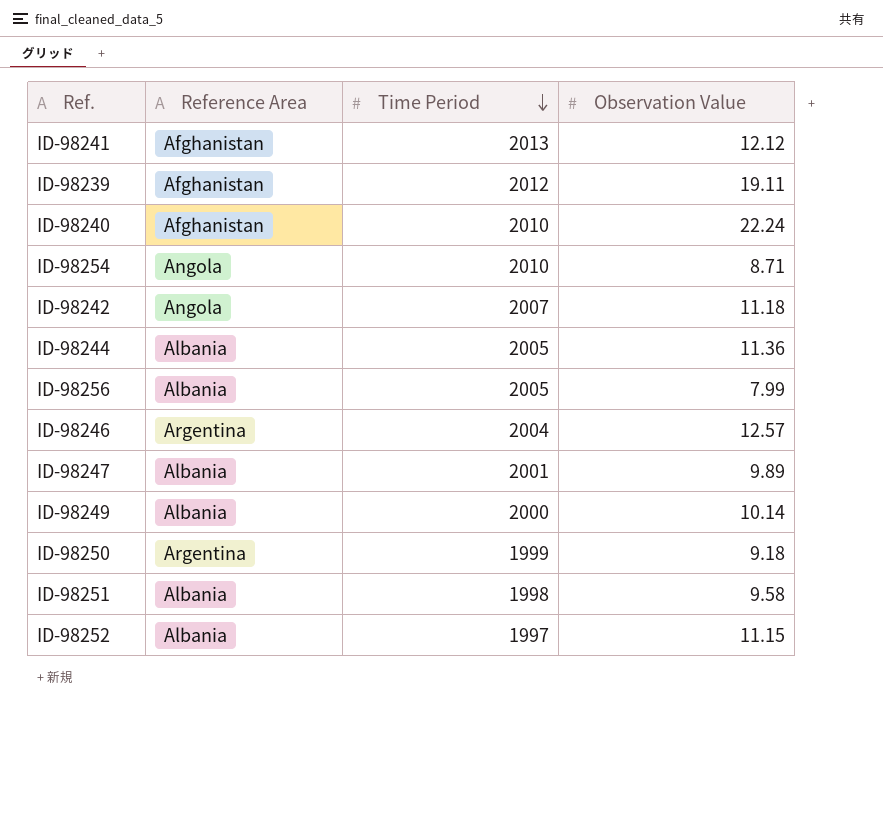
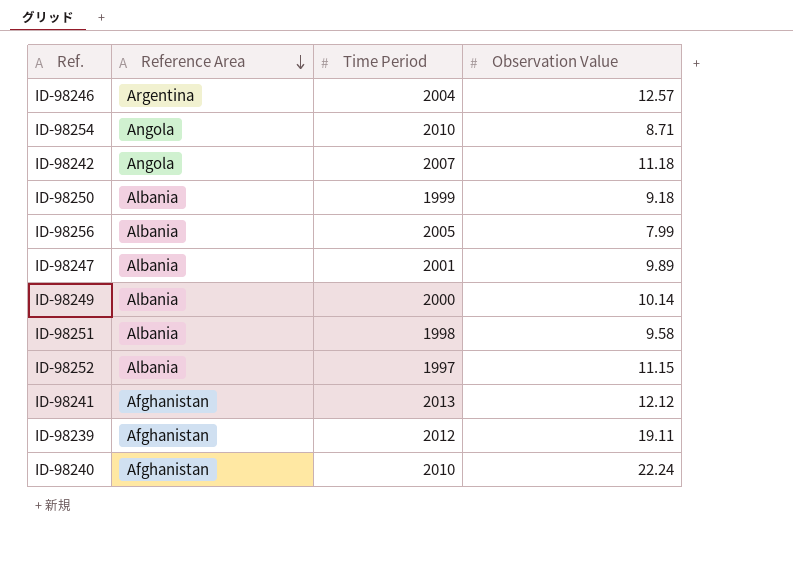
row order: Time Period descending -> Reference Area descending
row ID-98244: Albania | 2005 | 11.36 -> none
ID-98250 | Reference Area: Argentina -> Albania

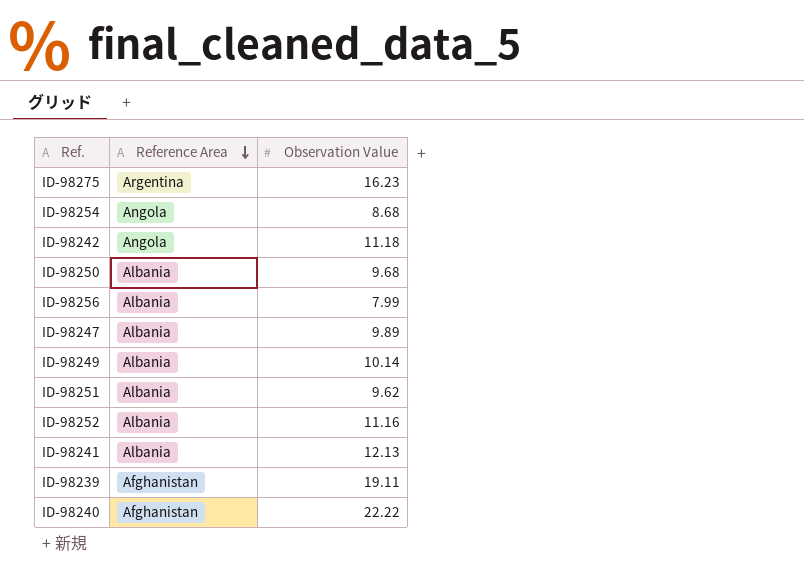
column Time Period | position: 3 -> none
row ID-98246: Argentina | 2004 | 12.57 -> none
row ID-98275: none -> Argentina | 16.23
ID-98254 | Observation Value: 8.71 -> 8.68
ID-98250 | Observation Value: 9.18 -> 9.68
ID-98251 | Observation Value: 9.58 -> 9.62
ID-98252 | Observation Value: 11.15 -> 11.16
ID-98241 | Reference Area: Afghanistan -> Albania
ID-98241 | Observation Value: 12.12 -> 12.13
ID-98240 | Observation Value: 22.24 -> 22.22

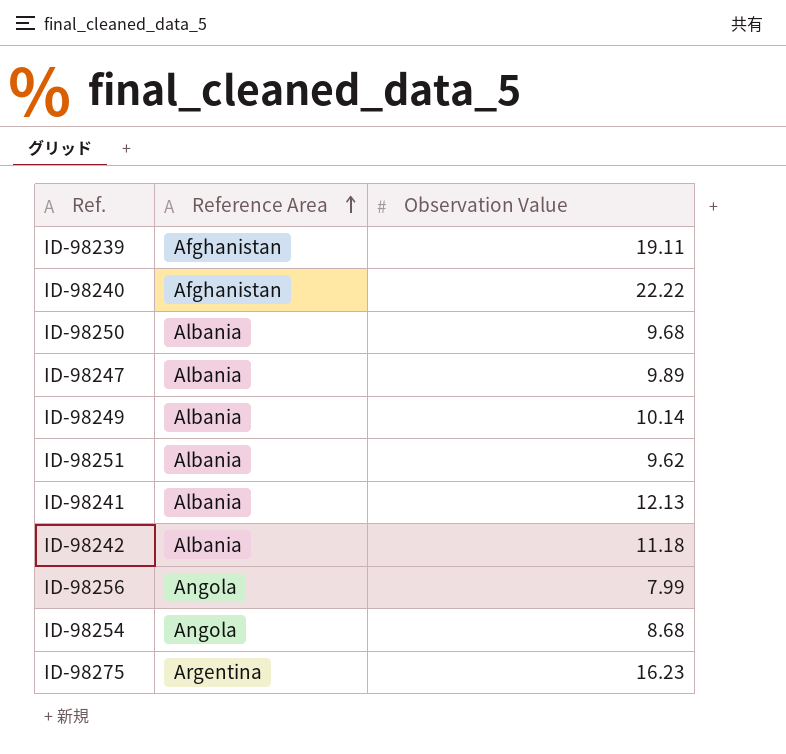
row order: Reference Area descending -> Reference Area ascending
row ID-98252: Albania | 11.16 -> none
ID-98242 | Reference Area: Angola -> Albania
ID-98256 | Reference Area: Albania -> Angola

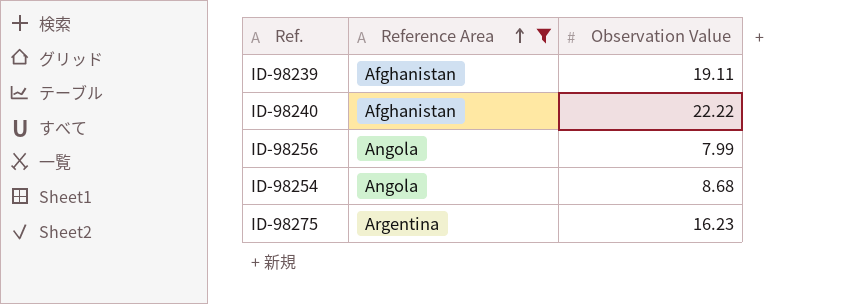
filter: none -> Reference Area != Albania

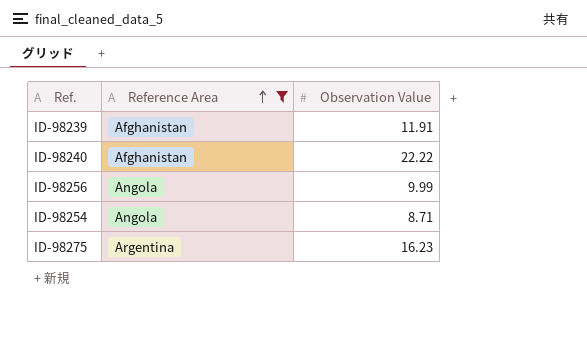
ID-98239 | Observation Value: 19.11 -> 11.91
ID-98256 | Observation Value: 7.99 -> 9.99
ID-98254 | Observation Value: 8.68 -> 8.71

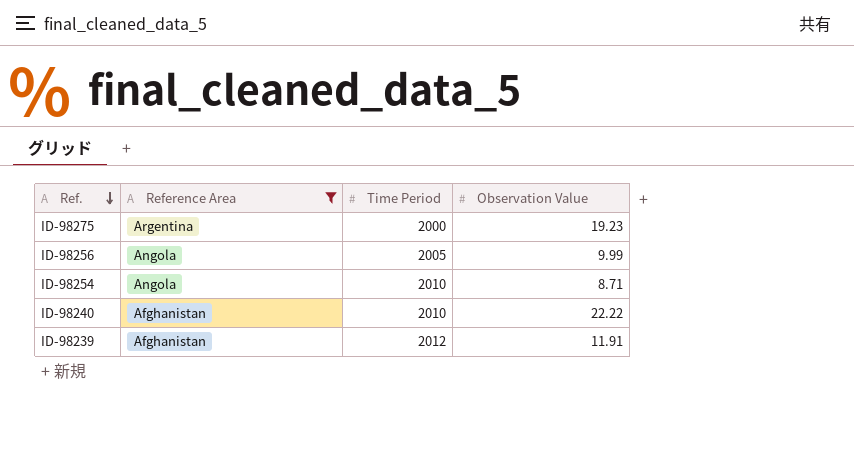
row order: Reference Area ascending -> Ref. descending
column Time Period | position: none -> 3
ID-98275 | Observation Value: 16.23 -> 19.23

